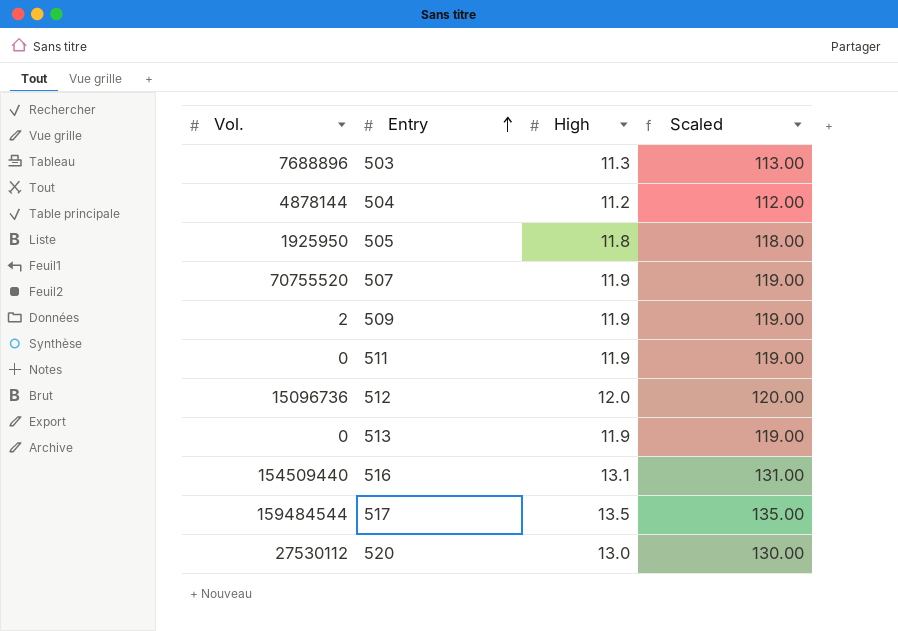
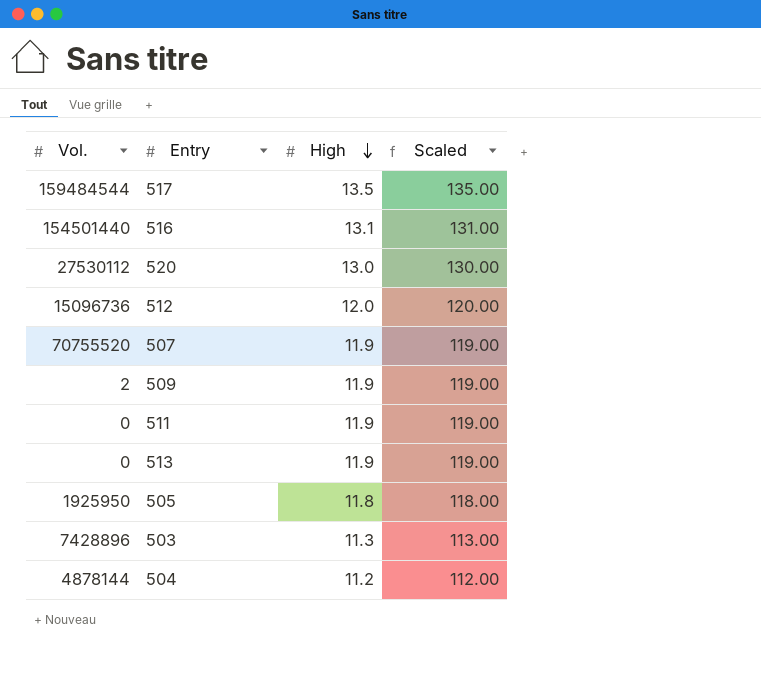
row order: Entry ascending -> High descending
516 | Vol.: 154509440 -> 154501440
503 | Vol.: 7688896 -> 7428896

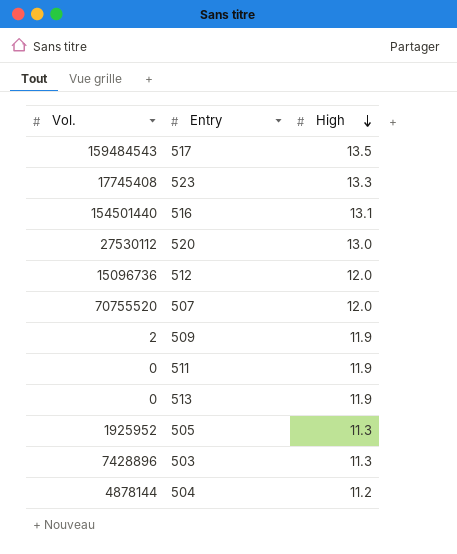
column Scaled | formula: [High] * 10 -> none
517 | Vol.: 159484544 -> 159484543
row 523: none -> 17745408 | 13.3
507 | High: 11.9 -> 12.0
505 | Vol.: 1925950 -> 1925952
505 | High: 11.8 -> 11.3

